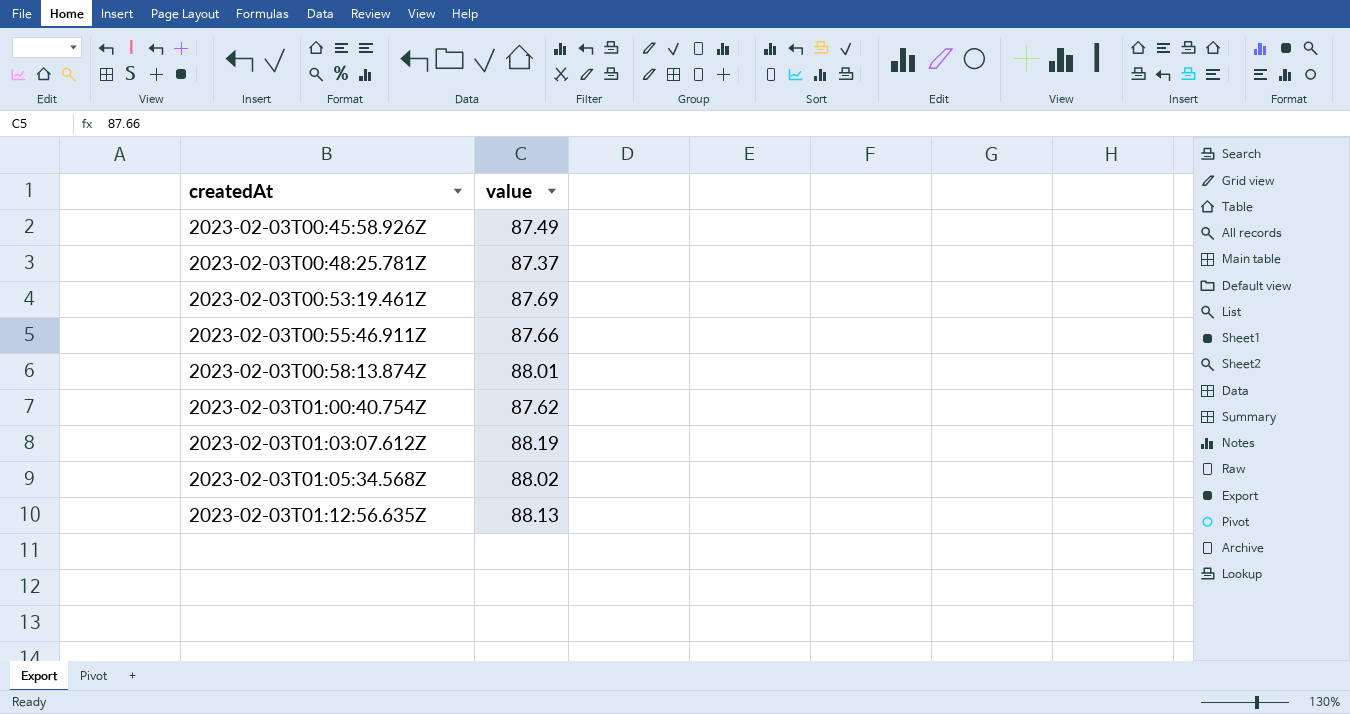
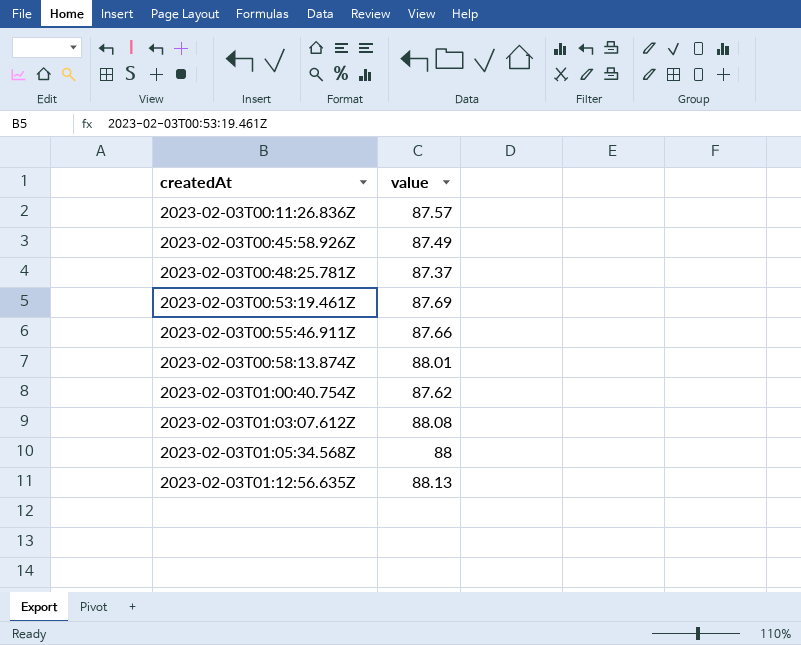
row 2023-02-03T00:11:26.836Z: none -> 87.57
2023-02-03T01:03:07.612Z | value: 88.19 -> 88.08
2023-02-03T01:05:34.568Z | value: 88.02 -> 88

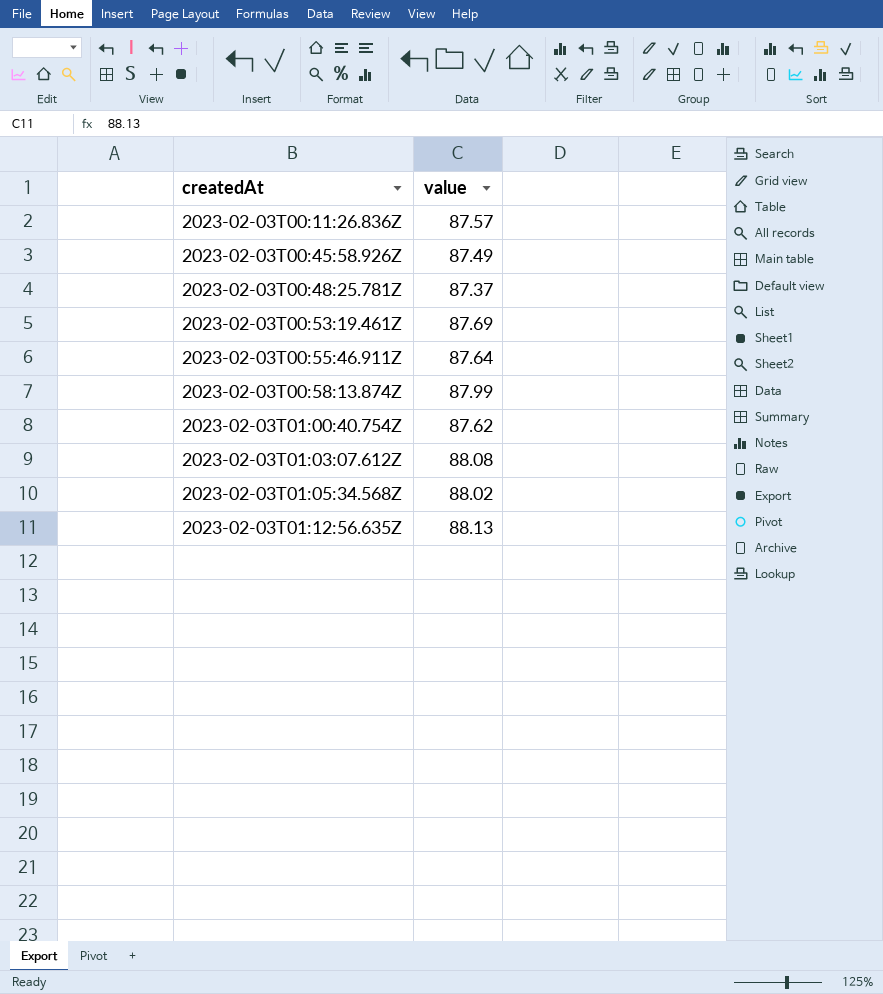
2023-02-03T00:55:46.911Z | value: 87.66 -> 87.64
2023-02-03T00:58:13.874Z | value: 88.01 -> 87.99
2023-02-03T01:05:34.568Z | value: 88 -> 88.02

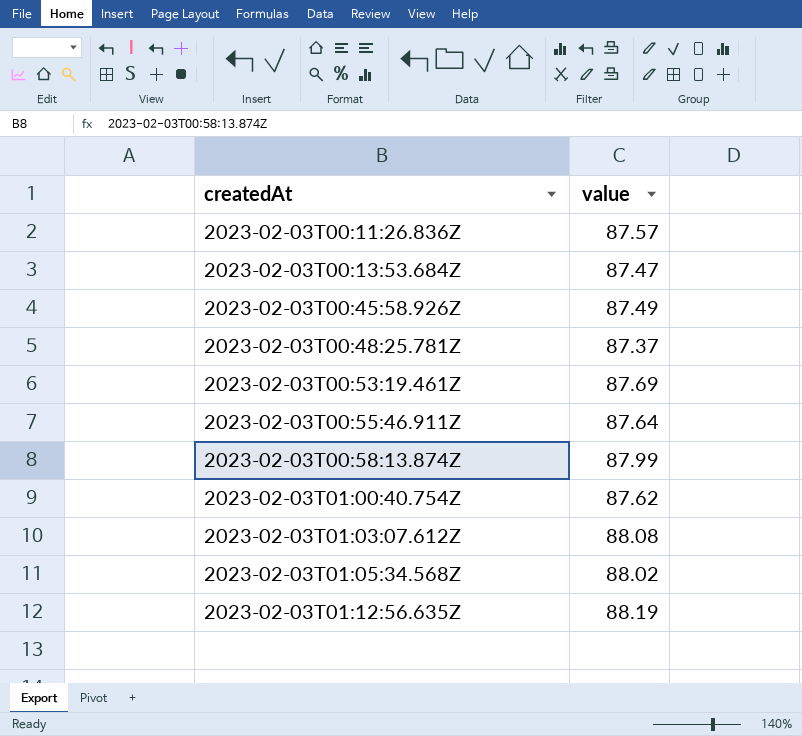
row 2023-02-03T00:13:53.684Z: none -> 87.47
2023-02-03T01:12:56.635Z | value: 88.13 -> 88.19

